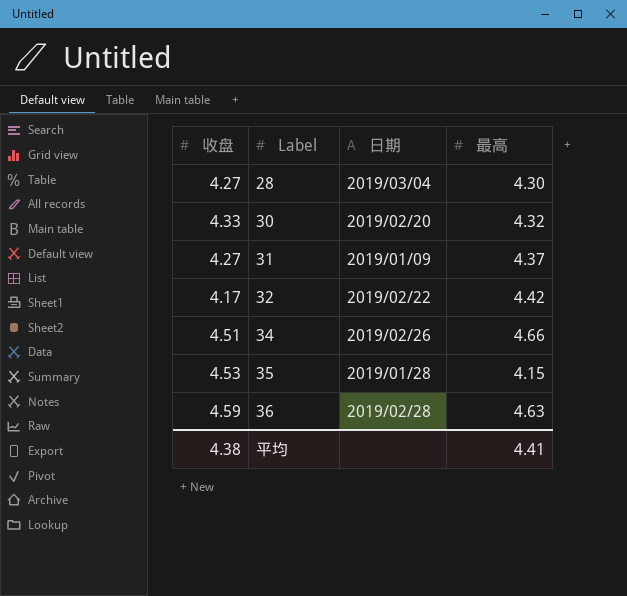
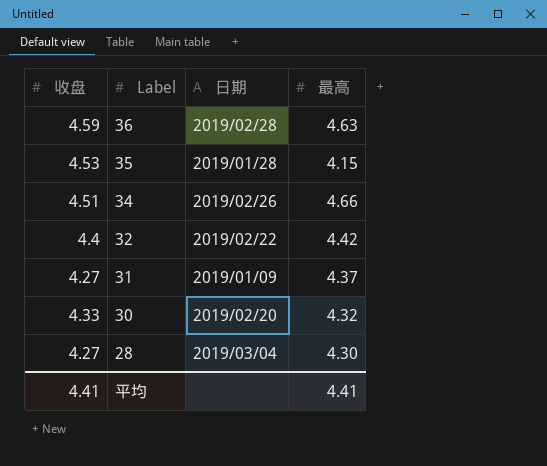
row order: Label ascending -> Label descending
32 | 收盘: 4.17 -> 4.4
平均 | 收盘: 4.38 -> 4.41

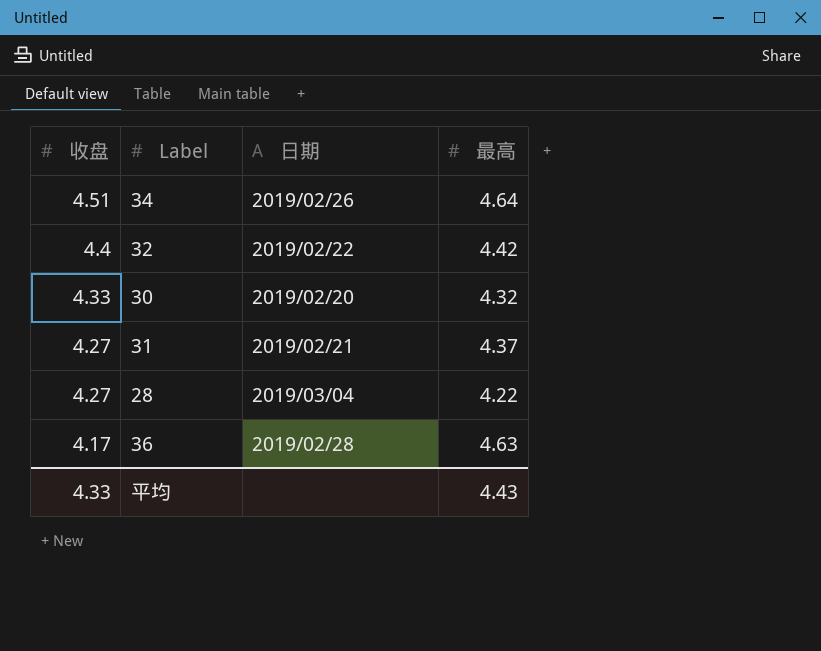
row order: Label descending -> 收盘 descending
row 35: 4.53 | 2019/01/28 | 4.15 -> none
34 | 最高: 4.66 -> 4.64
31 | 日期: 2019/01/09 -> 2019/02/21
28 | 最高: 4.30 -> 4.22
36 | 收盘: 4.59 -> 4.17
平均 | 收盘: 4.41 -> 4.33
平均 | 最高: 4.41 -> 4.43

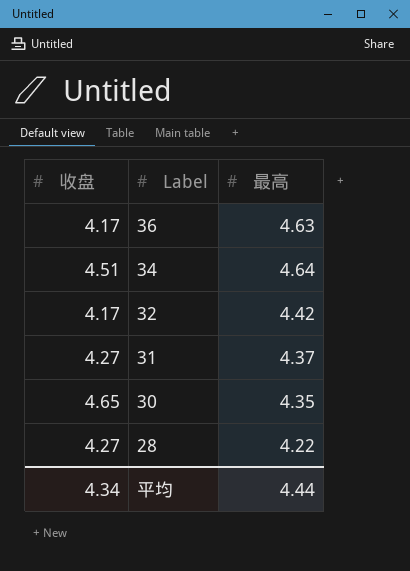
row order: 收盘 descending -> Label descending
column 日期 | position: 3 -> none
32 | 收盘: 4.4 -> 4.17
30 | 收盘: 4.33 -> 4.65
30 | 最高: 4.32 -> 4.35
平均 | 收盘: 4.33 -> 4.34
平均 | 最高: 4.43 -> 4.44

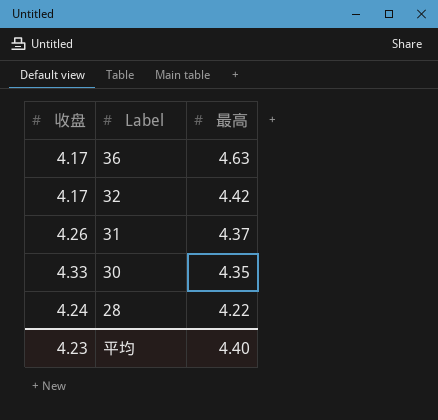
row 34: 4.51 | 4.64 -> none
31 | 收盘: 4.27 -> 4.26
30 | 收盘: 4.65 -> 4.33
28 | 收盘: 4.27 -> 4.24
平均 | 收盘: 4.34 -> 4.23
平均 | 最高: 4.44 -> 4.40

